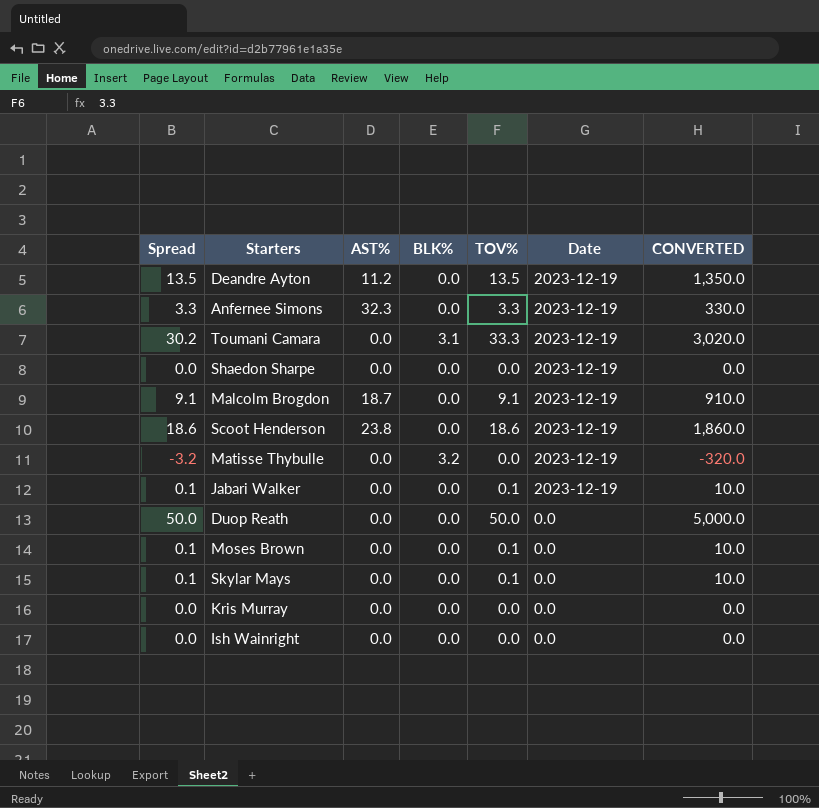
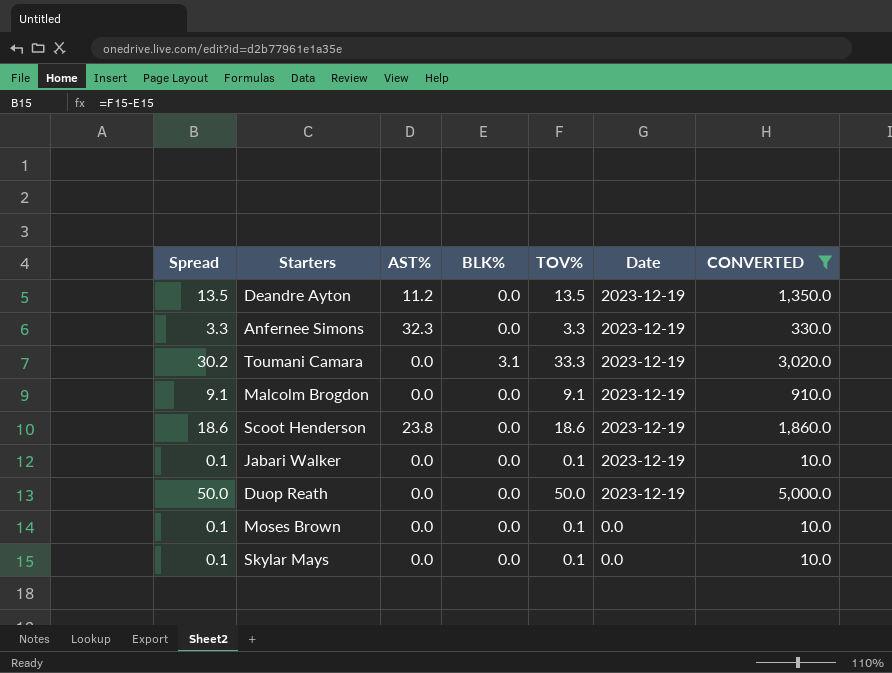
filter: none -> CONVERTED >= 10.0
Malcolm Brogdon | AST%: 18.7 -> 0.0
Duop Reath | Date: 0.0 -> 2023-12-19

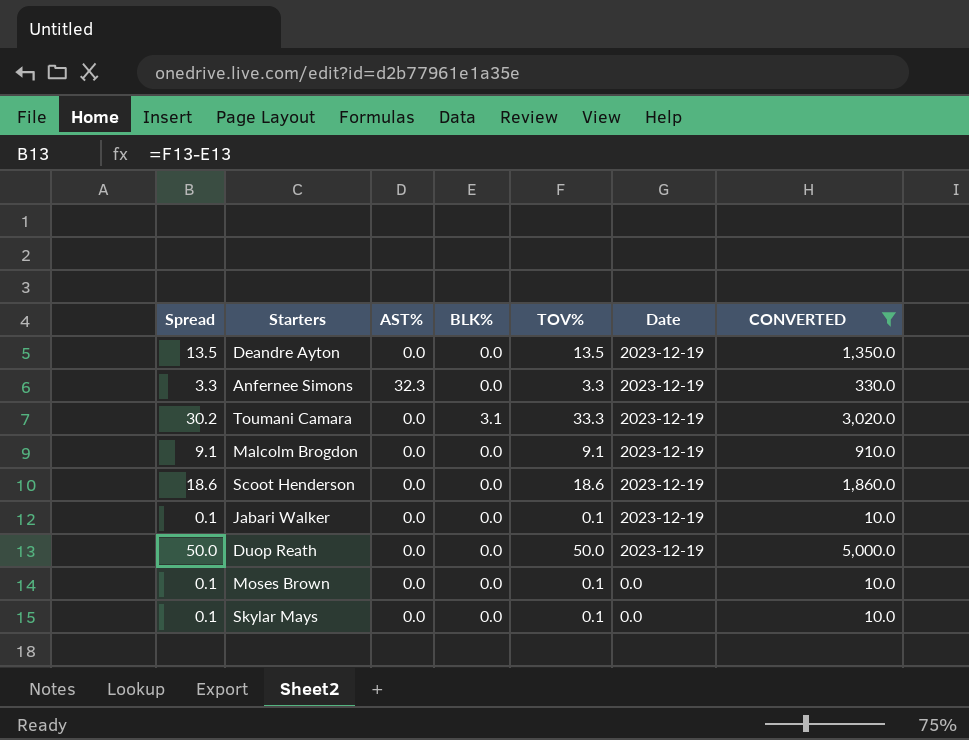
Deandre Ayton | AST%: 11.2 -> 0.0
Scoot Henderson | AST%: 23.8 -> 0.0

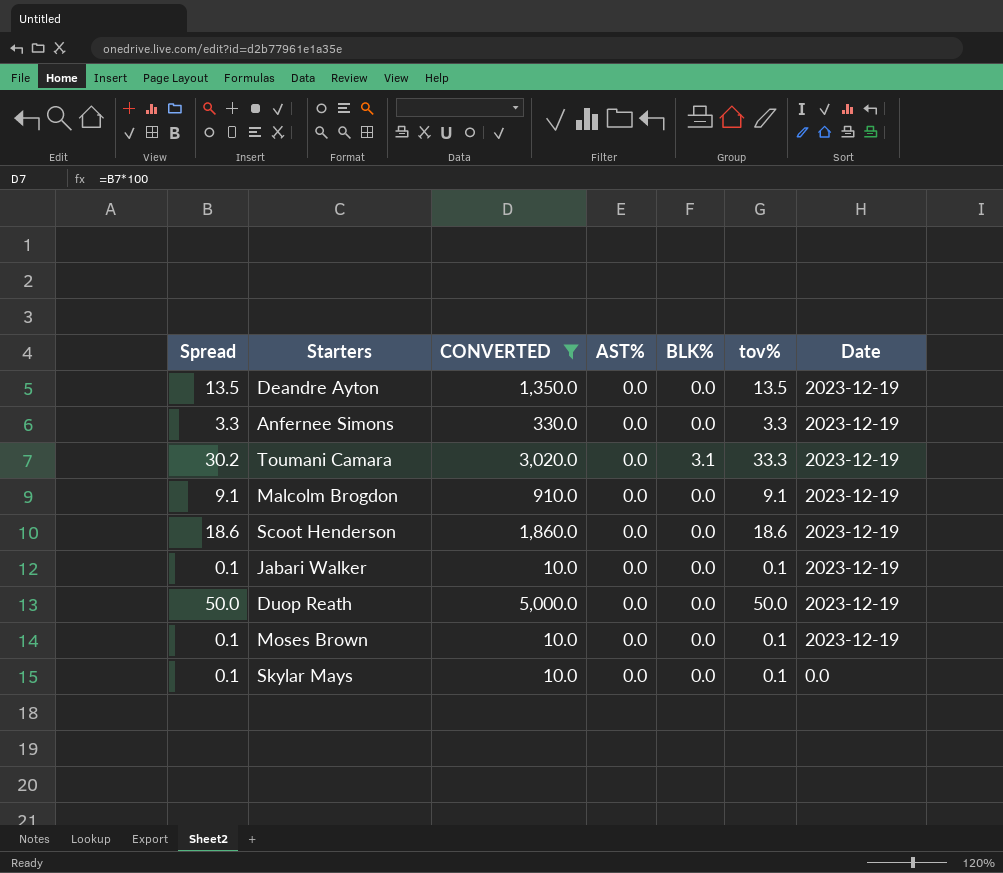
column CONVERTED | position: 7 -> 3
column name: TOV% -> tov%
Anfernee Simons | AST%: 32.3 -> 0.0
Moses Brown | Date: 0.0 -> 2023-12-19

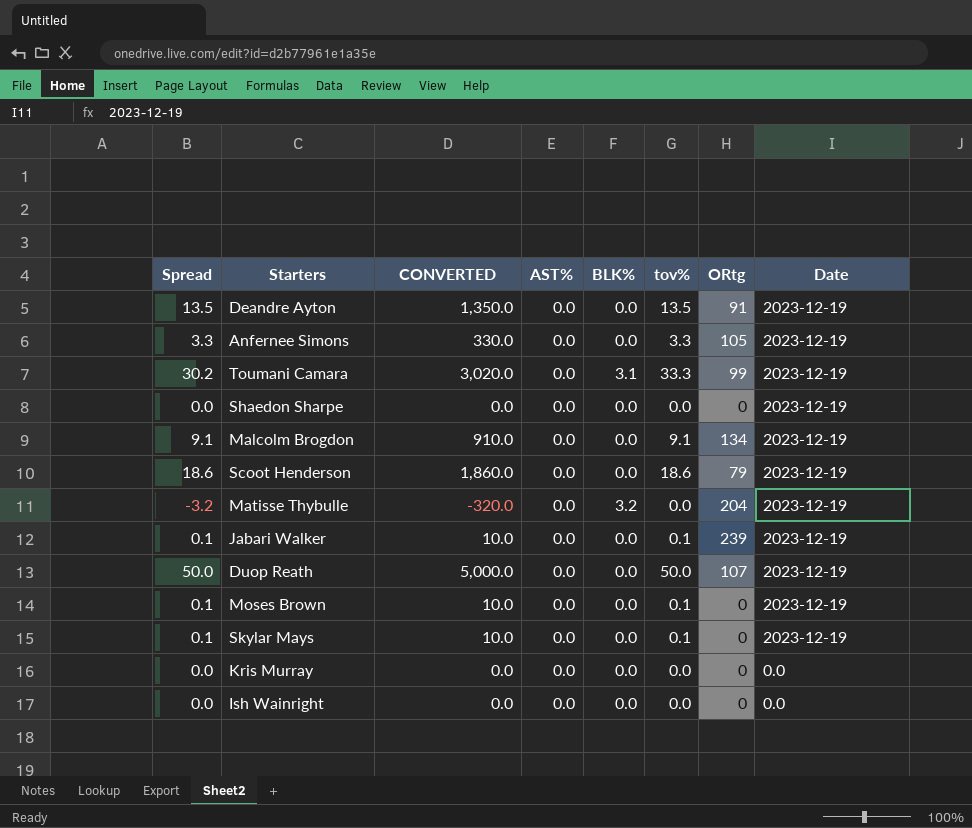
filter: CONVERTED >= 10.0 -> none
column ORtg | position: none -> 7
Skylar Mays | Date: 0.0 -> 2023-12-19

